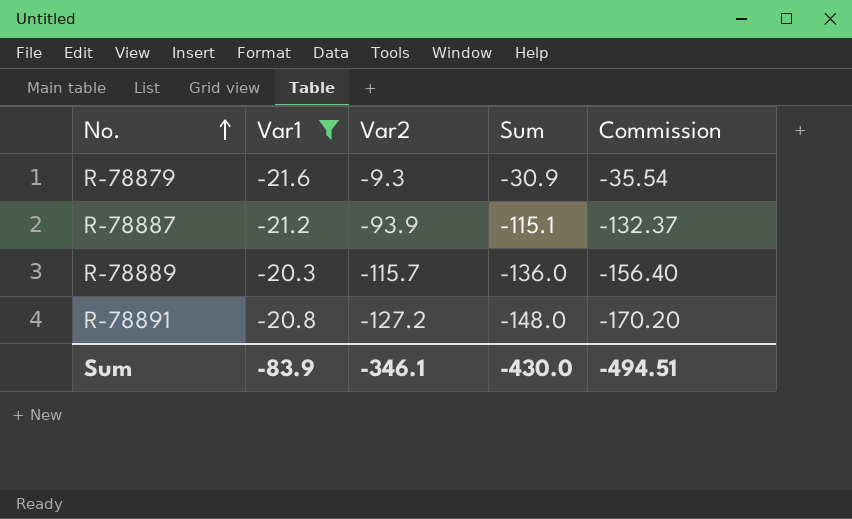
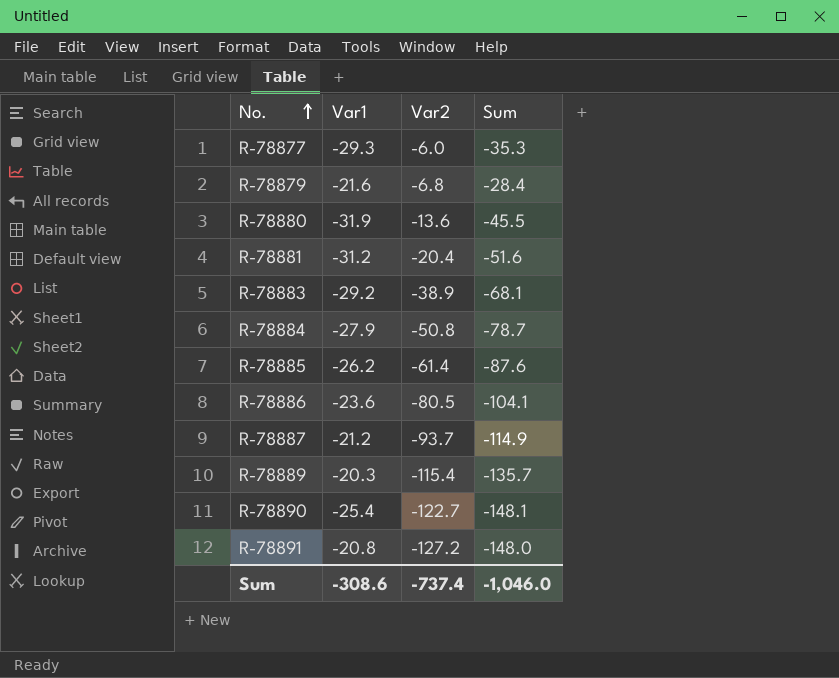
filter: Var1 >= -21.6 -> none
column Commission | formula: [Sum] * 1.15 -> none
R-78879 | Var2: -9.3 -> -6.8
R-78879 | Sum: -30.9 -> -28.4
R-78887 | Var2: -93.9 -> -93.7
R-78887 | Sum: -115.1 -> -114.9
R-78889 | Var2: -115.7 -> -115.4
R-78889 | Sum: -136.0 -> -135.7
Sum | Var1: -83.9 -> -308.6
Sum | Var2: -346.1 -> -737.4
Sum | Sum: -430.0 -> -1,046.0

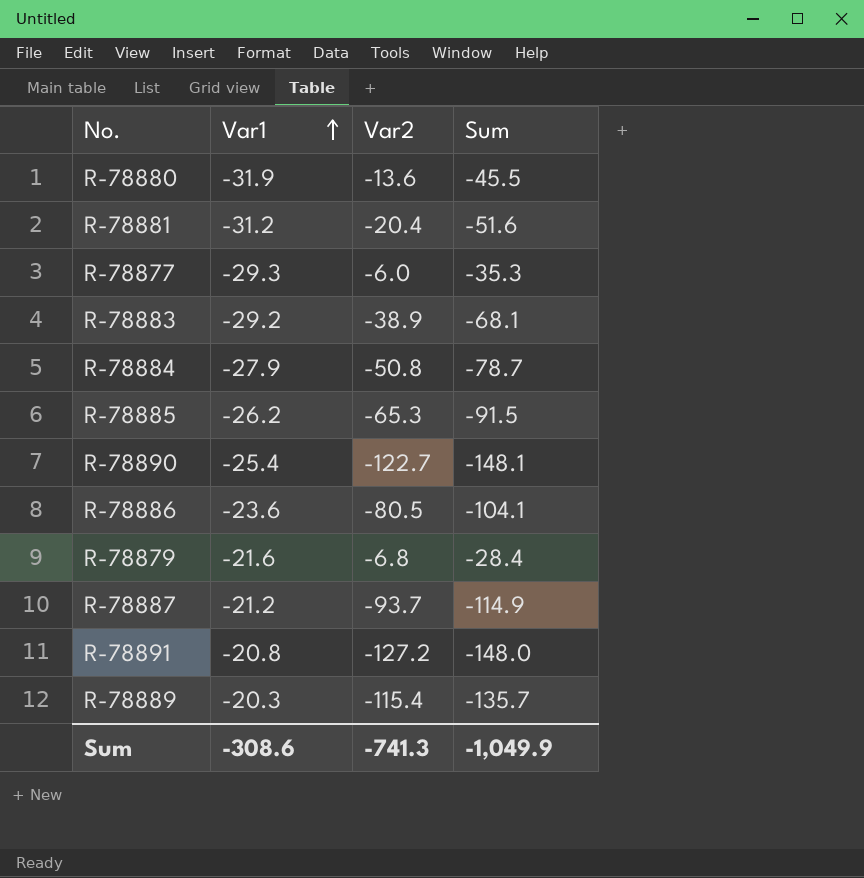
row order: No. ascending -> Var1 ascending
R-78885 | Var2: -61.4 -> -65.3
R-78885 | Sum: -87.6 -> -91.5
Sum | Var2: -737.4 -> -741.3
Sum | Sum: -1,046.0 -> -1,049.9

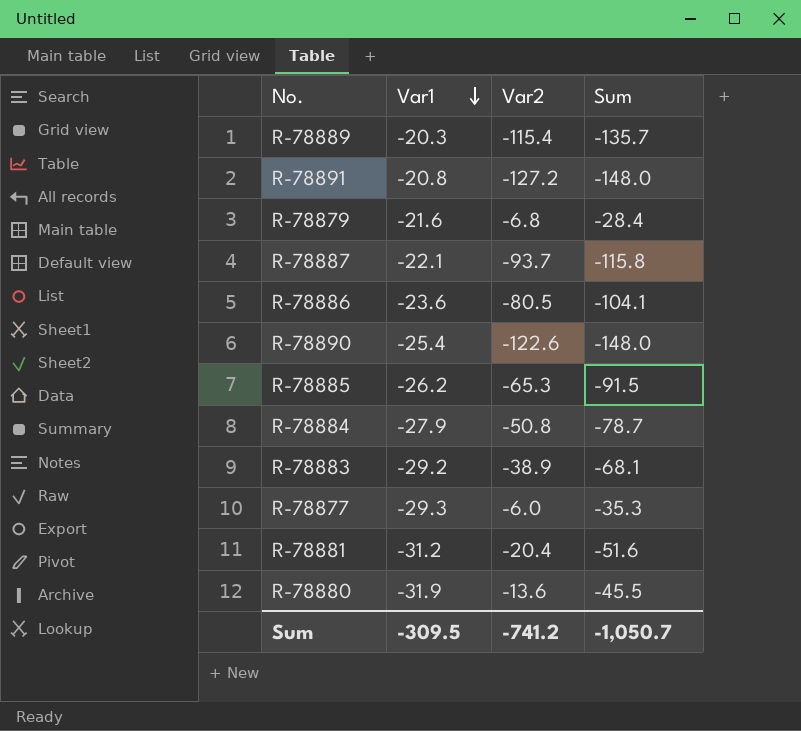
row order: Var1 ascending -> Var1 descending
R-78887 | Var1: -21.2 -> -22.1
R-78887 | Sum: -114.9 -> -115.8
R-78890 | Var2: -122.7 -> -122.6
R-78890 | Sum: -148.1 -> -148.0
Sum | Var1: -308.6 -> -309.5
Sum | Var2: -741.3 -> -741.2
Sum | Sum: -1,049.9 -> -1,050.7

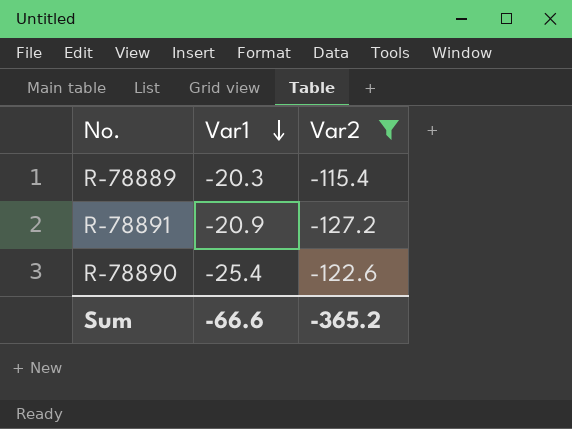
filter: none -> Var2 <= -115.4
column Sum | formula: [Var1] + [Var2] -> none
R-78891 | Var1: -20.8 -> -20.9
Sum | Var1: -309.5 -> -66.6
Sum | Var2: -741.2 -> -365.2

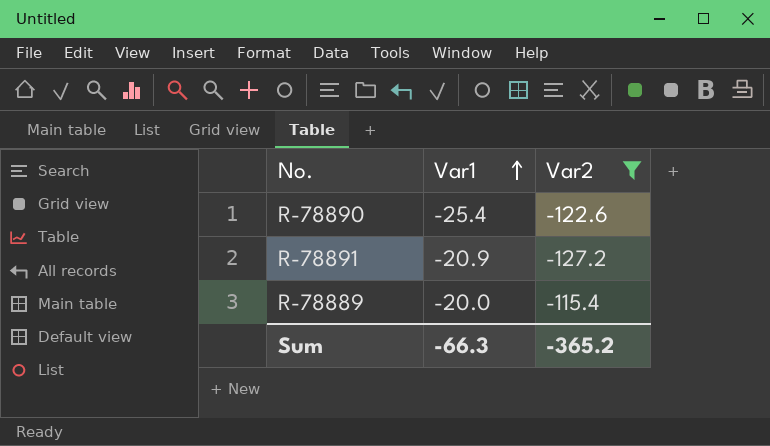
row order: Var1 descending -> Var1 ascending
R-78889 | Var1: -20.3 -> -20.0
Sum | Var1: -66.6 -> -66.3

